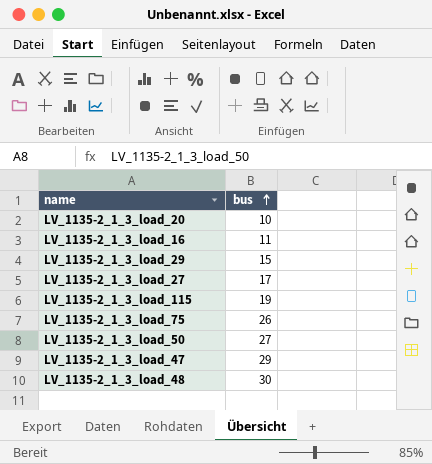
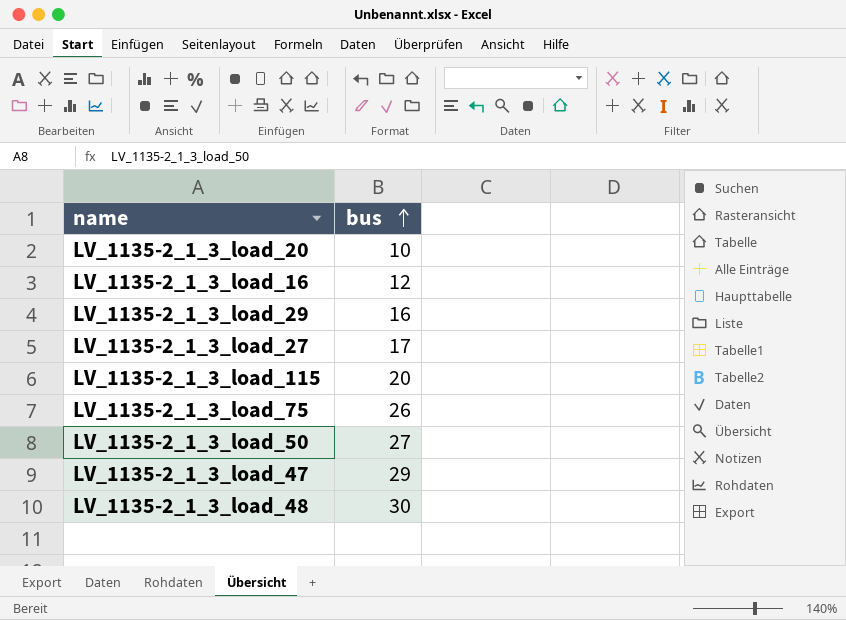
LV_1135-2_1_3_load_16 | bus: 11 -> 12
LV_1135-2_1_3_load_29 | bus: 15 -> 16
LV_1135-2_1_3_load_115 | bus: 19 -> 20

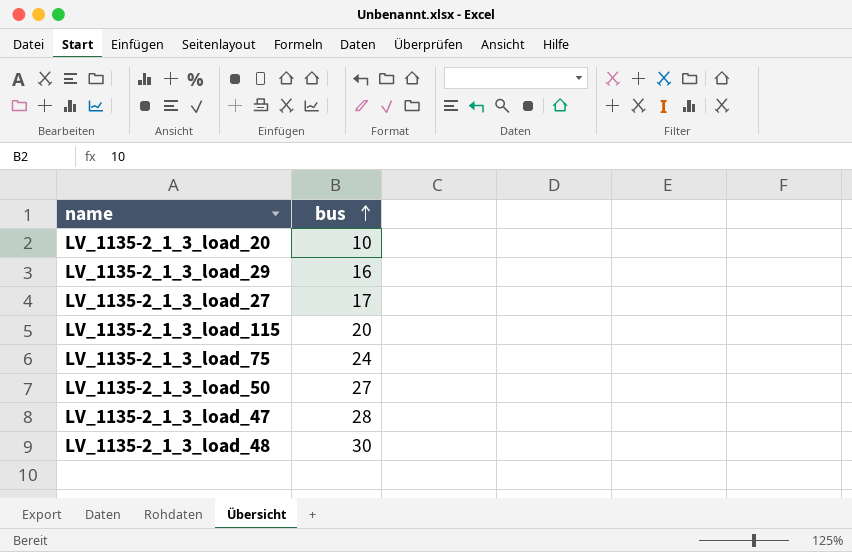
row LV_1135-2_1_3_load_16: 12 -> none
LV_1135-2_1_3_load_75 | bus: 26 -> 24
LV_1135-2_1_3_load_47 | bus: 29 -> 28

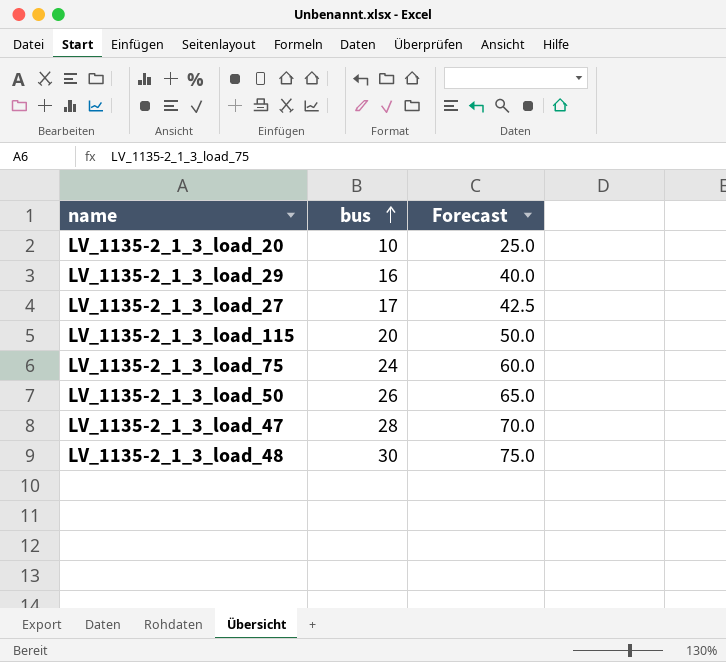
column Forecast | formula: none -> [bus] * 2.5
LV_1135-2_1_3_load_50 | bus: 27 -> 26

